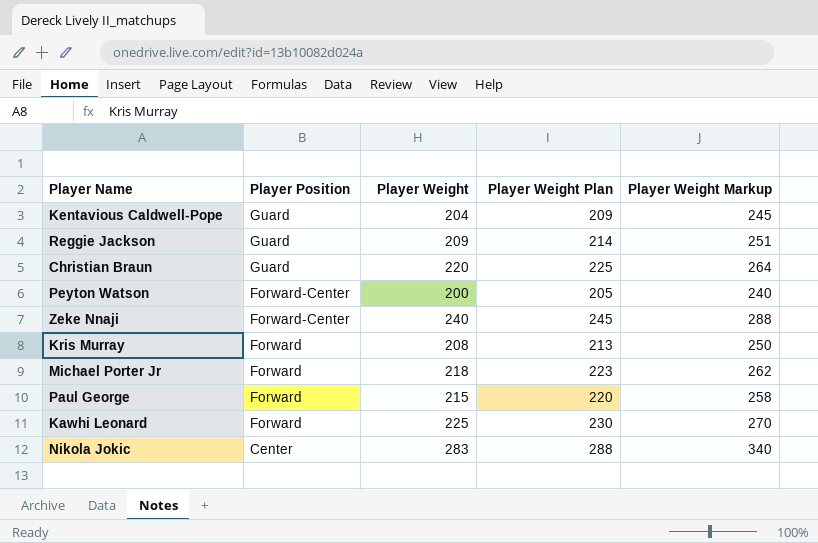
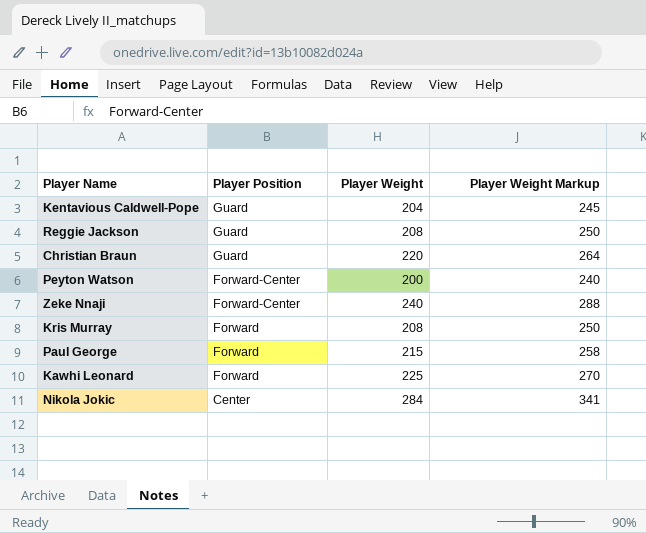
column Player Weight Plan | formula: [Player Weight] + 5 -> none
row Michael Porter Jr: Forward | 218 | 223 | 262 -> none
Reggie Jackson | Player Weight: 209 -> 208
Reggie Jackson | Player Weight Markup: 251 -> 250
Nikola Jokic | Player Weight: 283 -> 284
Nikola Jokic | Player Weight Markup: 340 -> 341

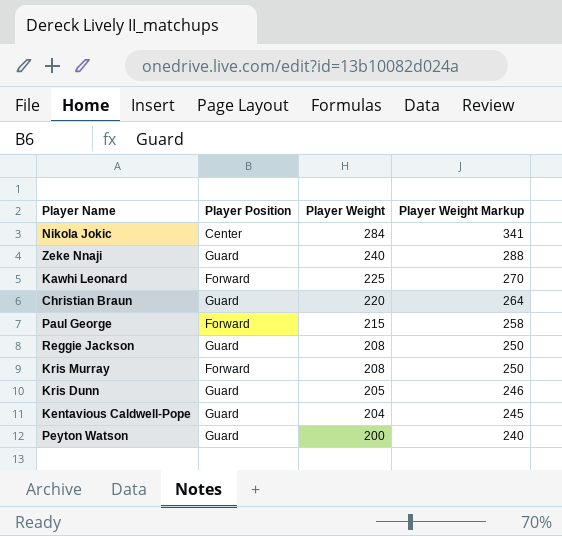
row order: Player Position descending -> Player Weight descending
Zeke Nnaji | Player Position: Forward-Center -> Guard
row Kris Dunn: none -> Guard | 205 | 246
Peyton Watson | Player Position: Forward-Center -> Guard

